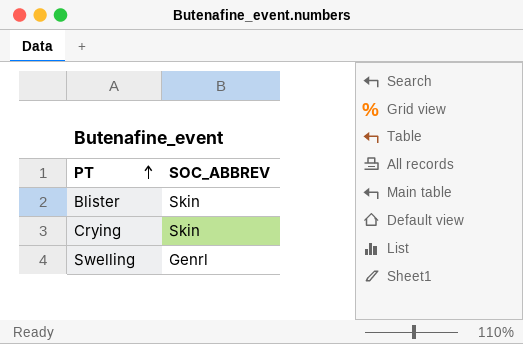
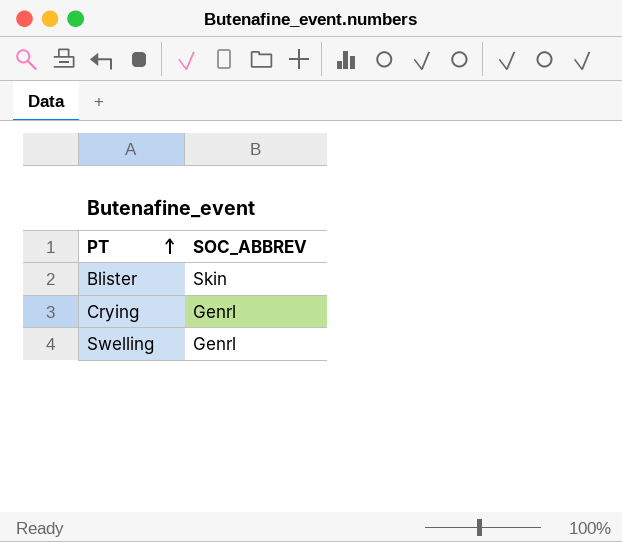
Crying | SOC_ABBREV: Skin -> Genrl

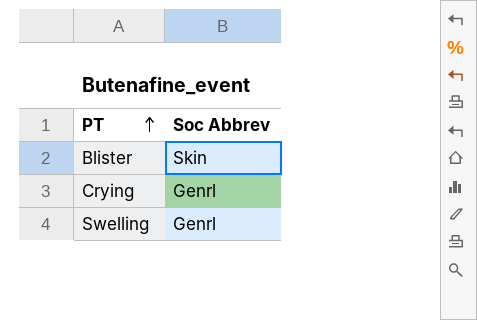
column name: SOC_ABBREV -> Soc Abbrev

